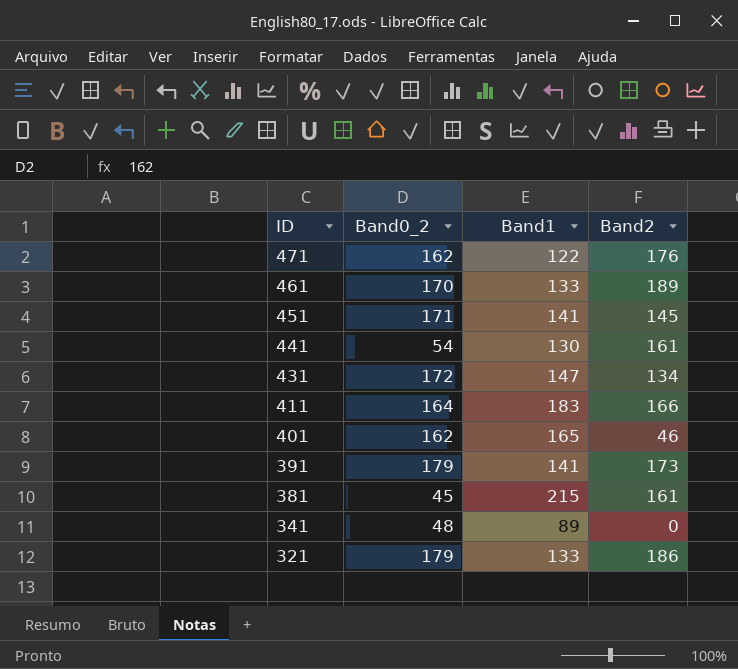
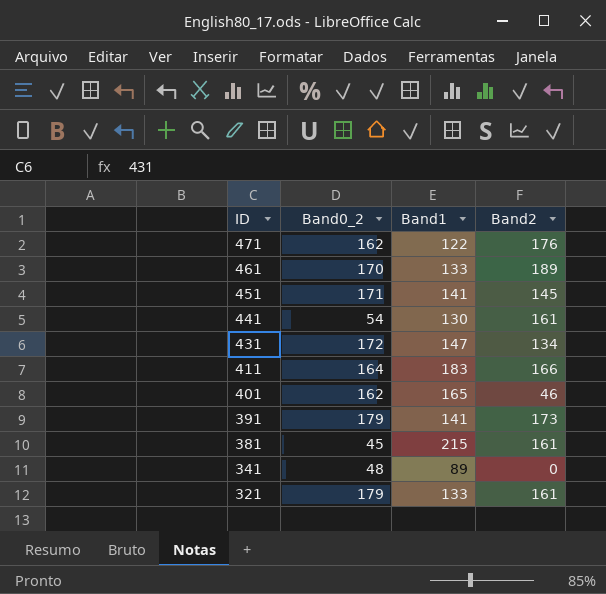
321 | Band2: 186 -> 161

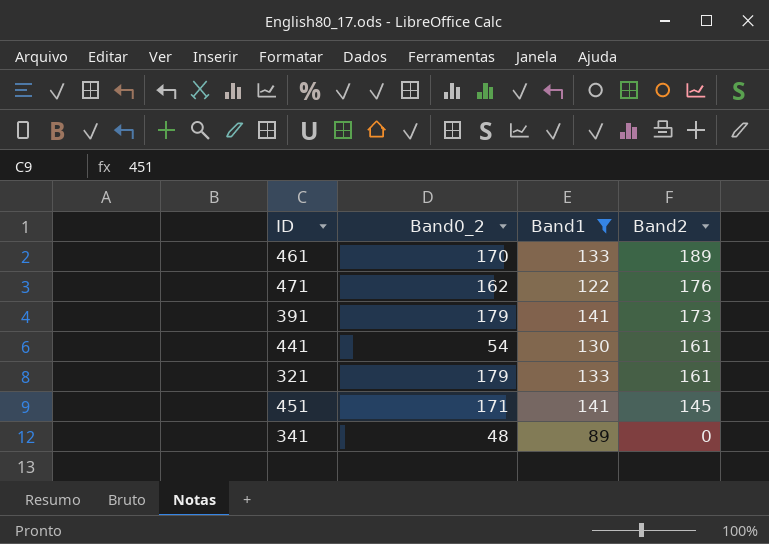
filter: none -> Band1 <= 141
row order: ID descending -> Band2 descending

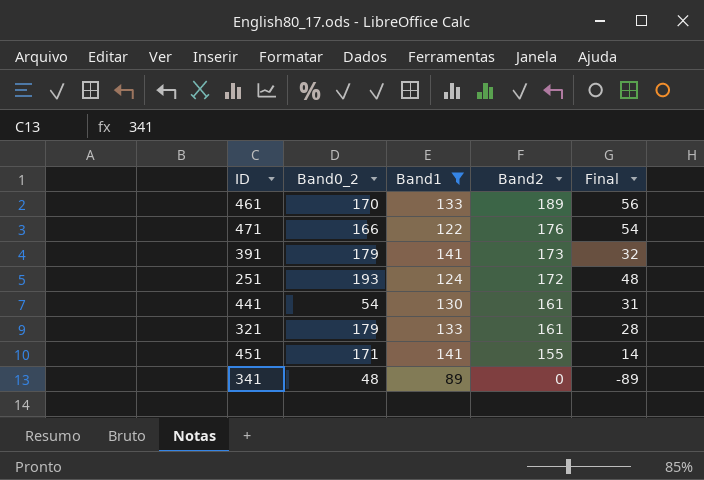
column Final | formula: none -> [Band2] - [Band1]
471 | Band0_2: 162 -> 166
row 251: none -> 193 | 124 | 172 | 48
451 | Band2: 145 -> 155

